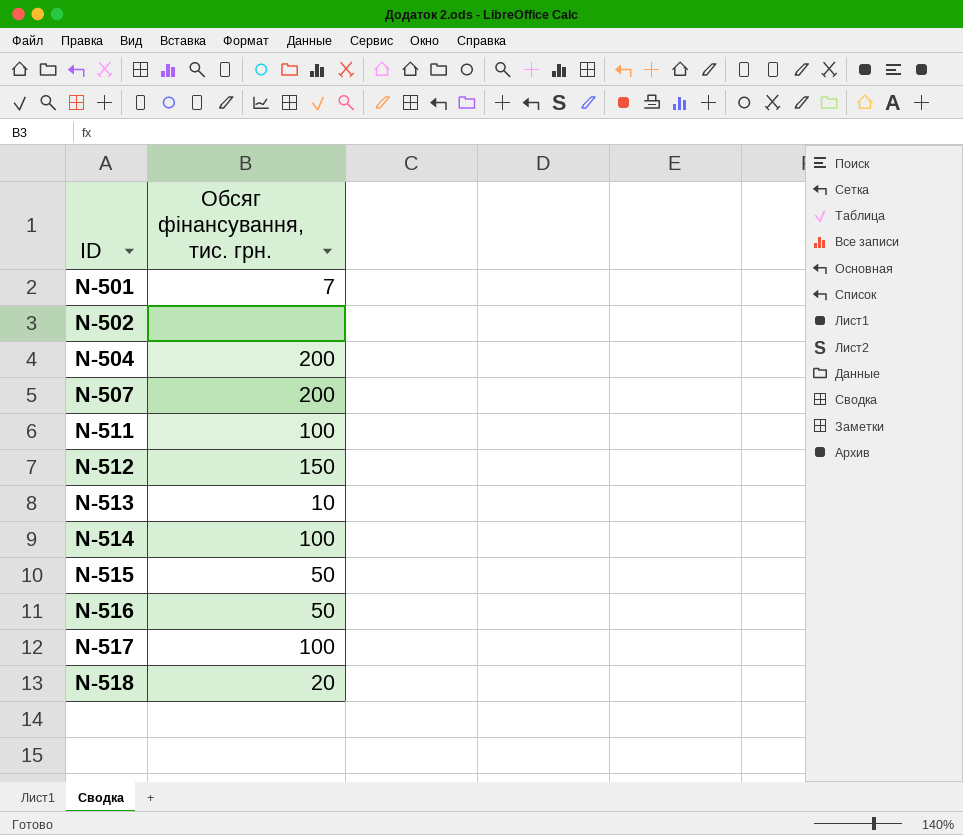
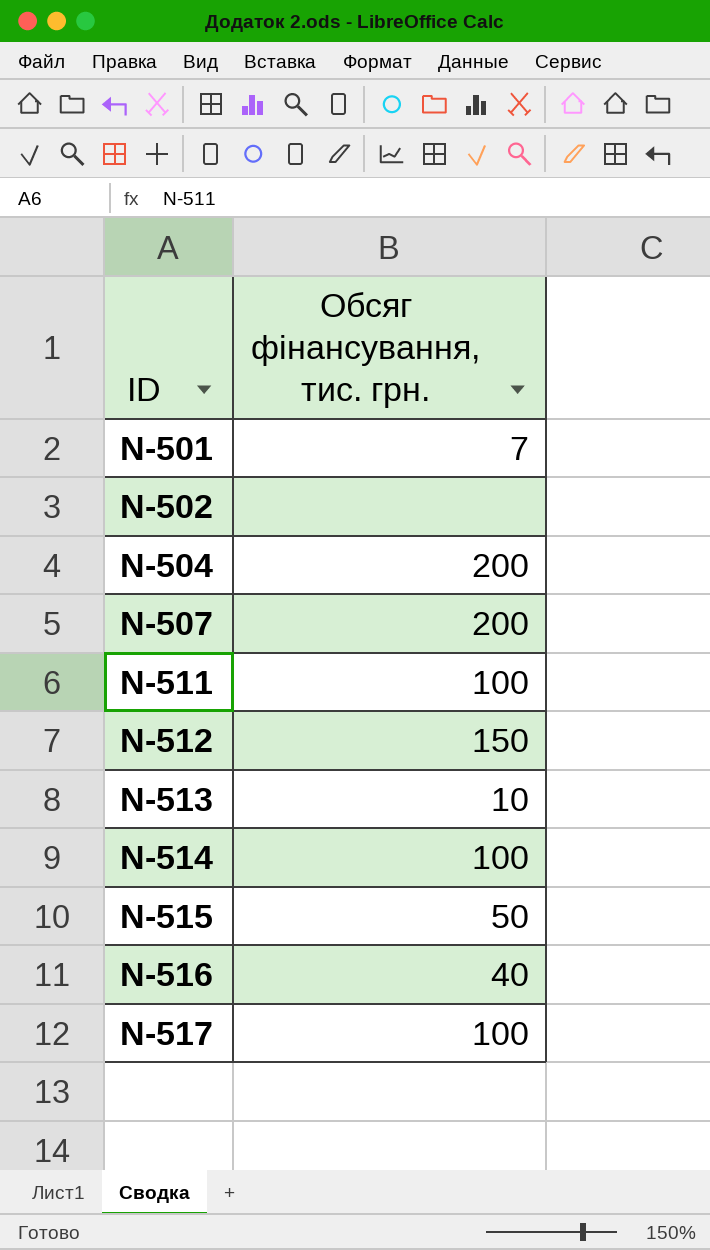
row N-518: 20 -> none
N-516 | Обсяг фінансування, тис. грн.: 50 -> 40

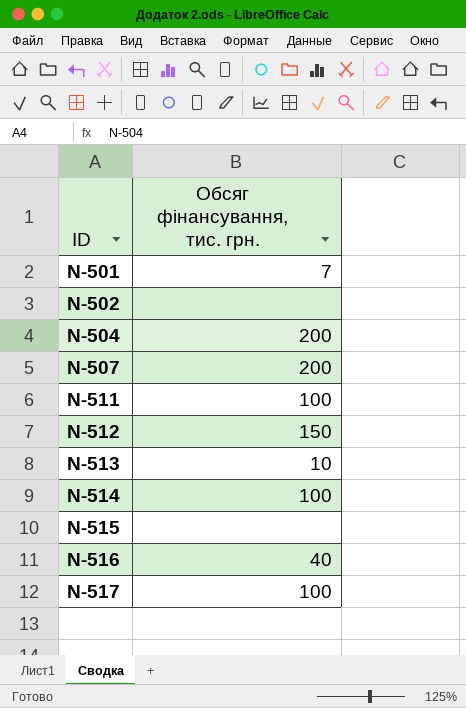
N-515 | Обсяг фінансування, тис. грн.: 50 -> none

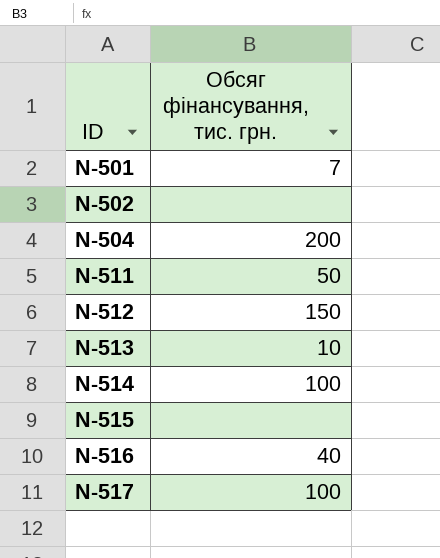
row N-507: 200 -> none
N-511 | Обсяг фінансування, тис. грн.: 100 -> 50

